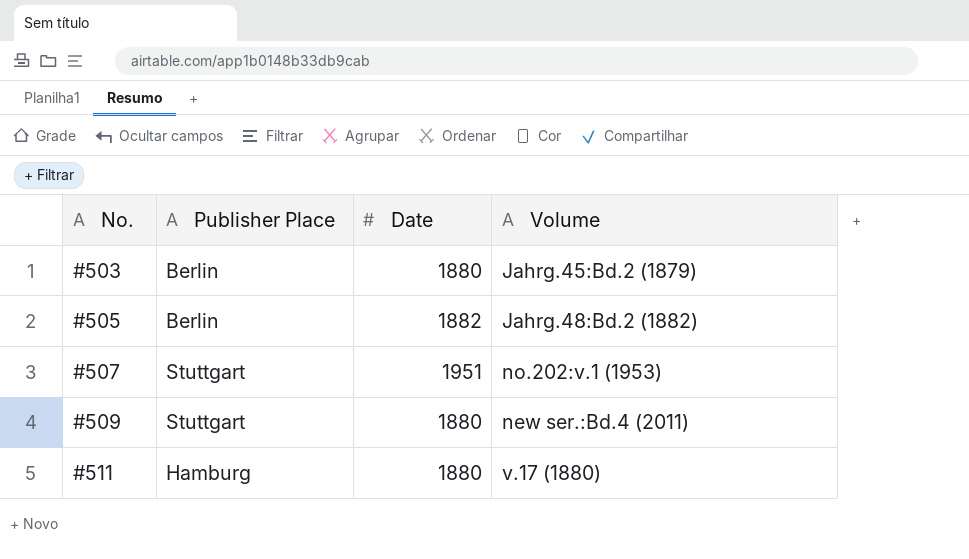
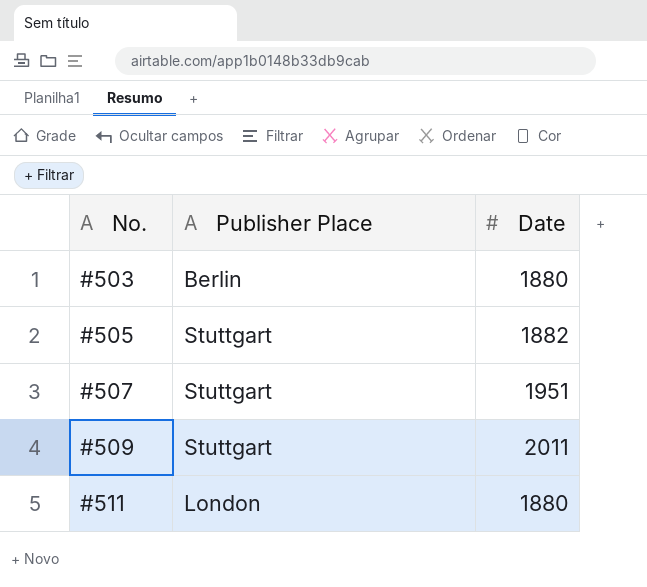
column Volume | position: 4 -> none
#505 | Publisher Place: Berlin -> Stuttgart
#509 | Date: 1880 -> 2011
#511 | Publisher Place: Hamburg -> London

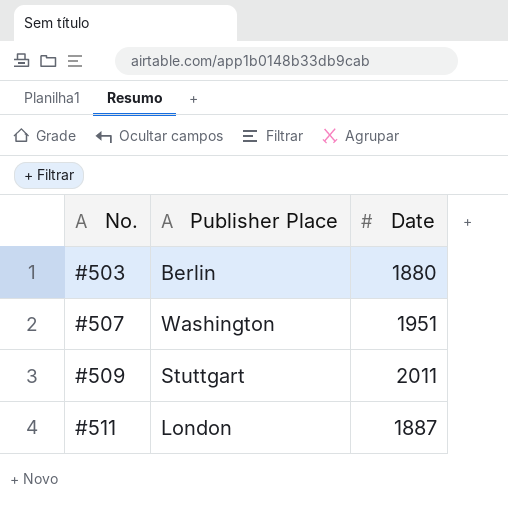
row #505: Stuttgart | 1882 -> none
#507 | Publisher Place: Stuttgart -> Washington
#511 | Date: 1880 -> 1887

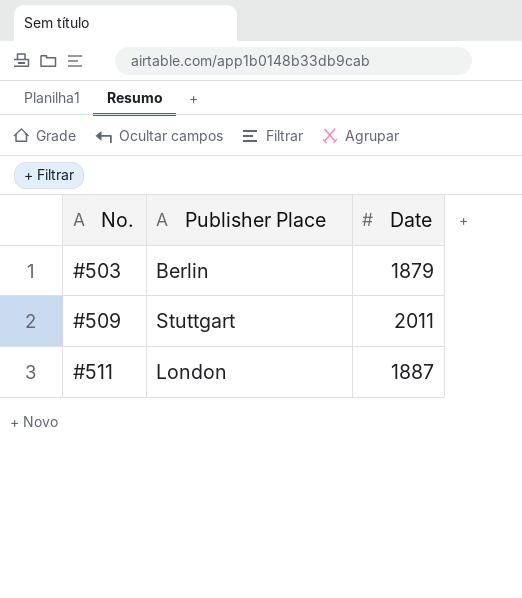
row #507: Washington | 1951 -> none
#503 | Date: 1880 -> 1879

